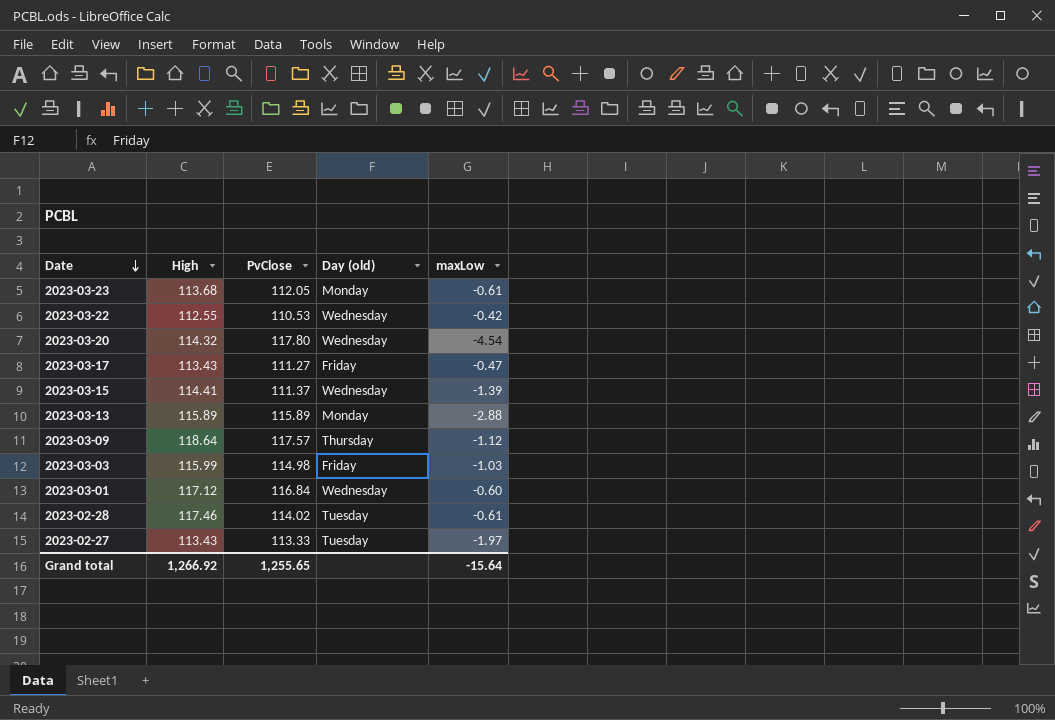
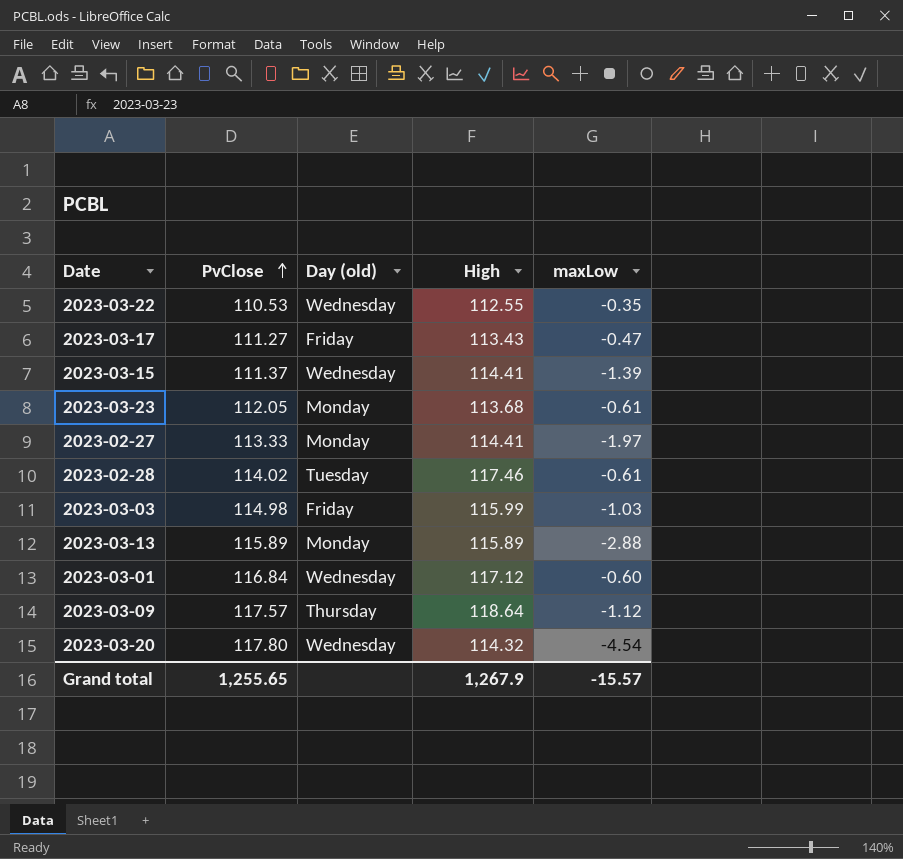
row order: Date descending -> PvClose ascending
column High | position: 2 -> 4
2023-03-22 | maxLow: -0.42 -> -0.35
2023-02-27 | Day (old): Tuesday -> Monday
2023-02-27 | High: 113.43 -> 114.41
Grand total | High: 1,266.92 -> 1,267.9
Grand total | maxLow: -15.64 -> -15.57

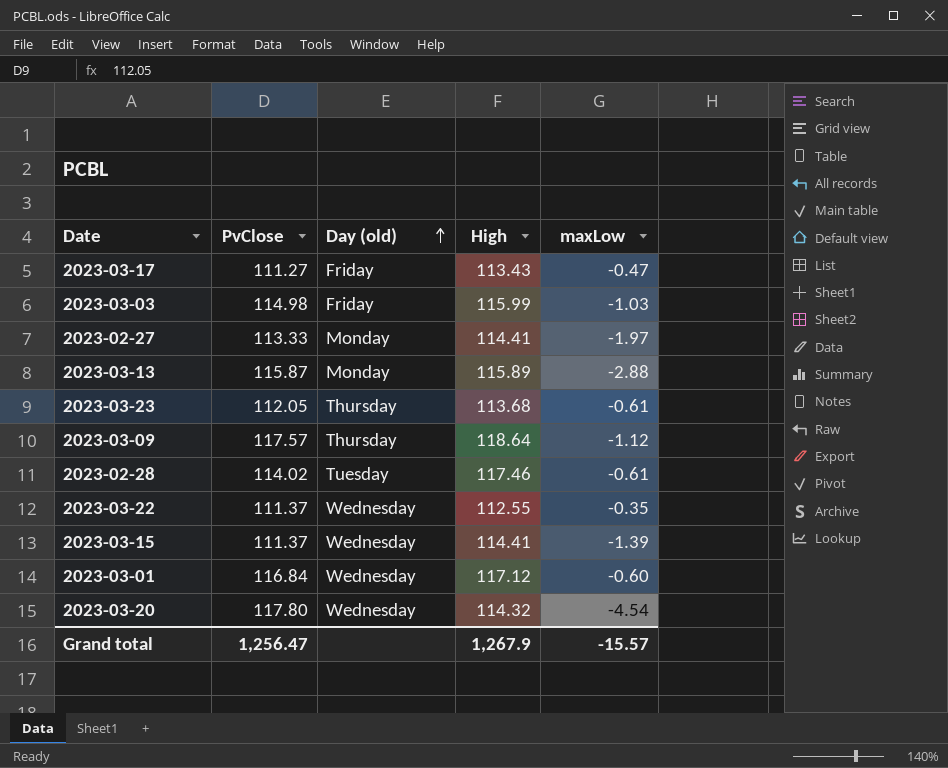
row order: PvClose ascending -> Day (old) ascending
2023-03-13 | PvClose: 115.89 -> 115.87
2023-03-23 | Day (old): Monday -> Thursday
2023-03-22 | PvClose: 110.53 -> 111.37
Grand total | PvClose: 1,255.65 -> 1,256.47

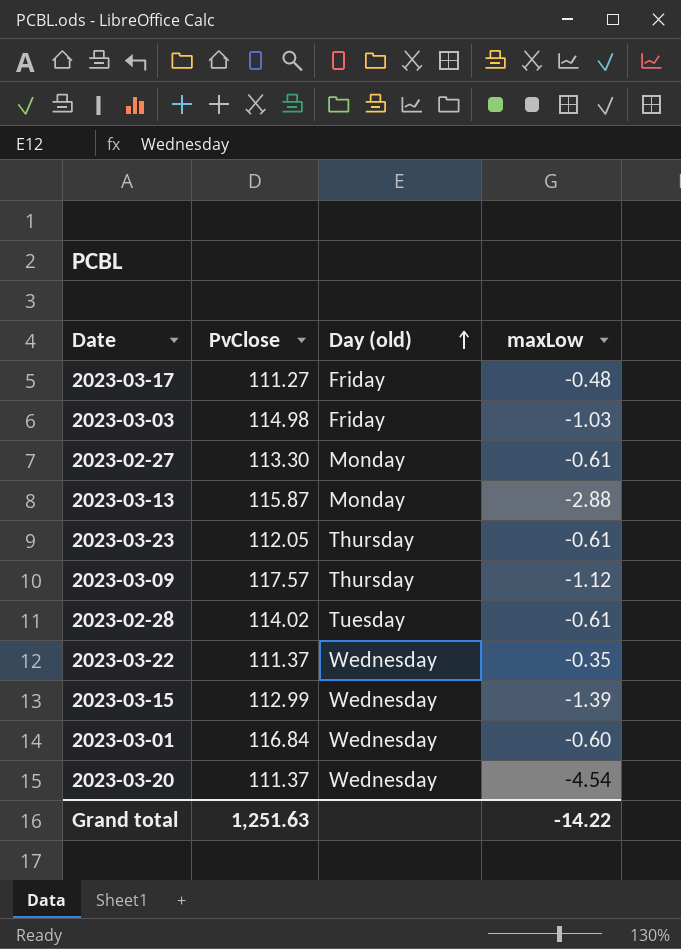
column High | position: 4 -> none
2023-03-17 | maxLow: -0.47 -> -0.48
2023-02-27 | PvClose: 113.33 -> 113.30
2023-02-27 | maxLow: -1.97 -> -0.61
2023-03-15 | PvClose: 111.37 -> 112.99
2023-03-20 | PvClose: 117.80 -> 111.37
Grand total | PvClose: 1,256.47 -> 1,251.63
Grand total | maxLow: -15.57 -> -14.22

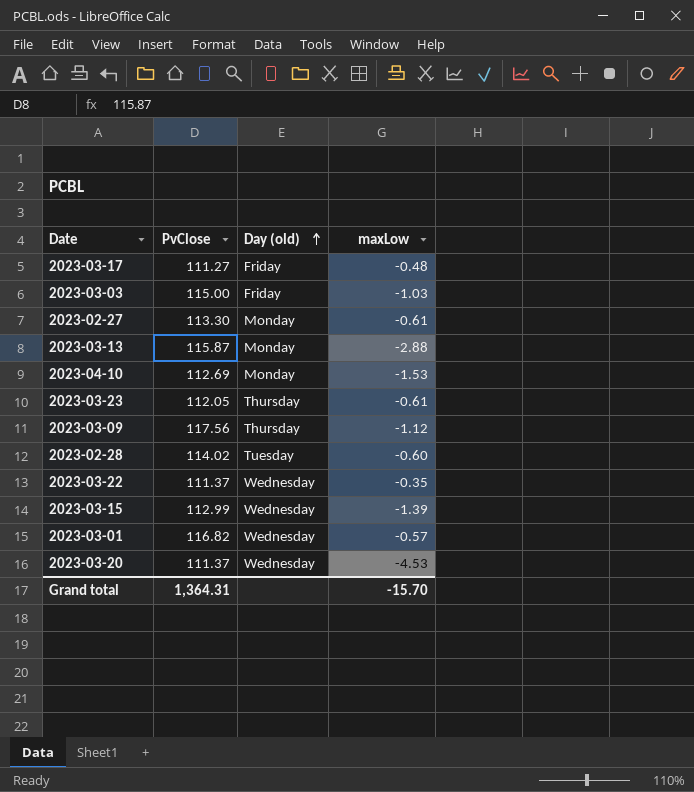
2023-03-03 | PvClose: 114.98 -> 115.00
row 2023-04-10: none -> 112.69 | Monday | -1.53
2023-03-09 | PvClose: 117.57 -> 117.56
2023-02-28 | maxLow: -0.61 -> -0.60
2023-03-01 | PvClose: 116.84 -> 116.82
2023-03-01 | maxLow: -0.60 -> -0.57
2023-03-20 | maxLow: -4.54 -> -4.53
Grand total | PvClose: 1,251.63 -> 1,364.31
Grand total | maxLow: -14.22 -> -15.70

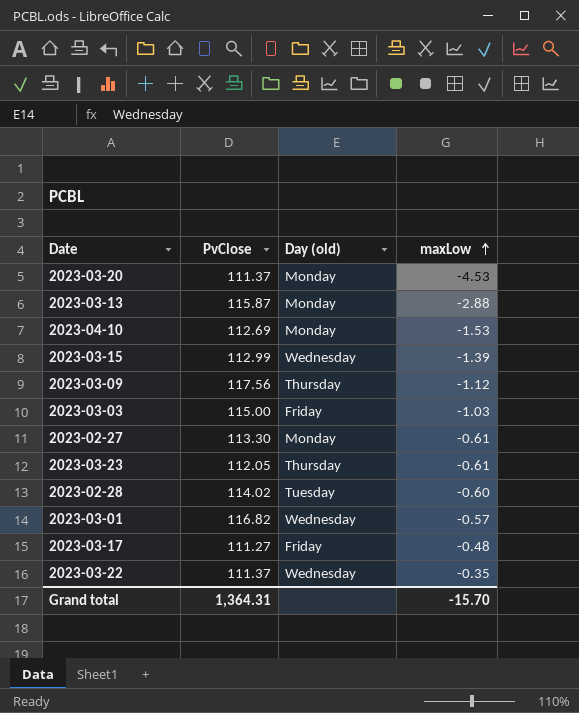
row order: Day (old) ascending -> maxLow ascending
2023-03-20 | Day (old): Wednesday -> Monday

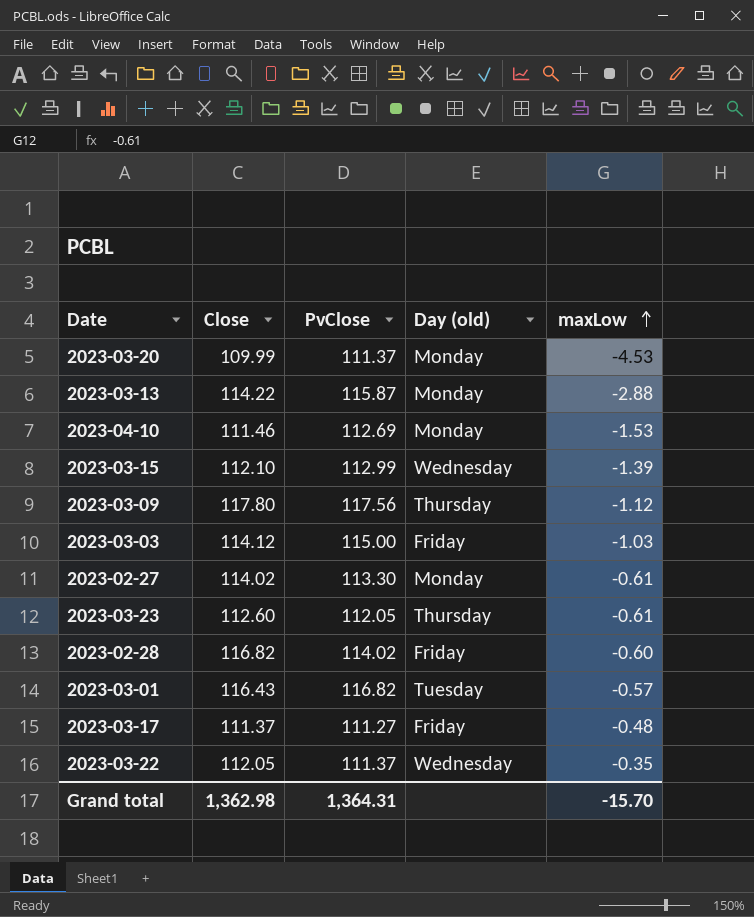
column Close | position: none -> 2
2023-02-28 | Day (old): Tuesday -> Friday
2023-03-01 | Day (old): Wednesday -> Tuesday

